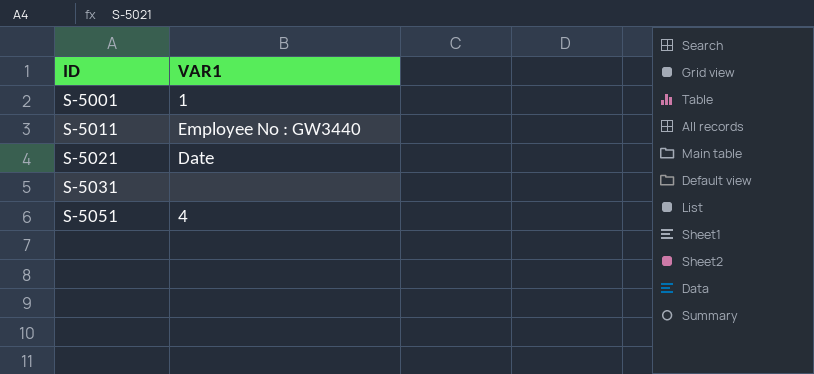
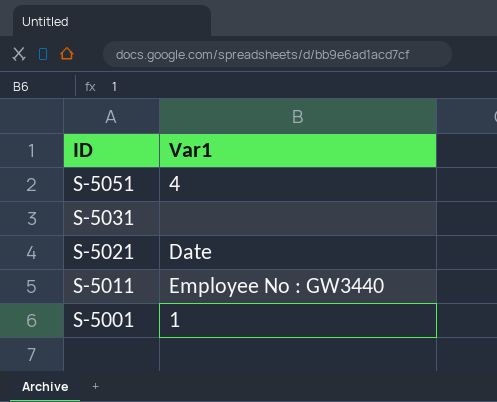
row order: ID ascending -> ID descending
column name: VAR1 -> Var1

